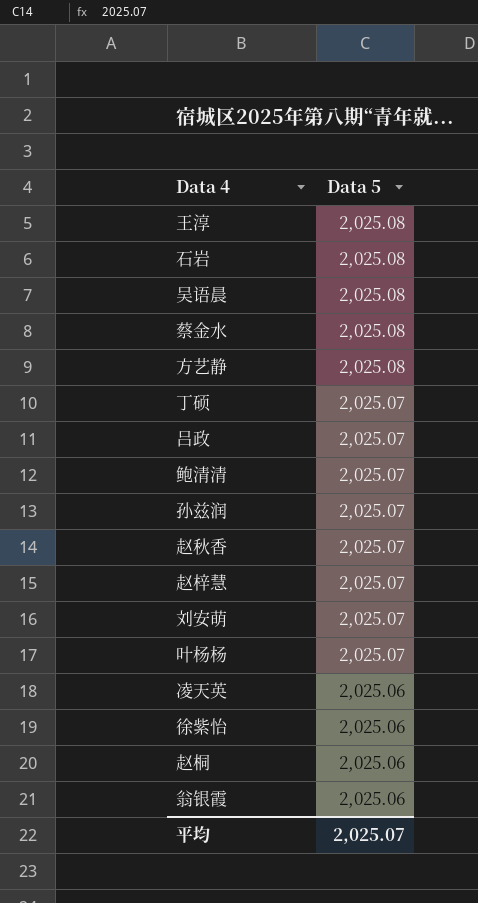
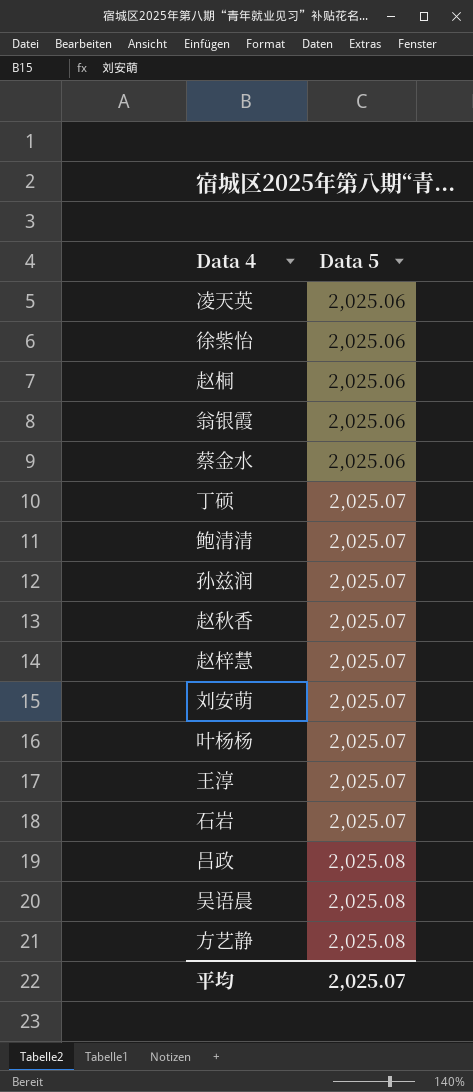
row order: Data 5 descending -> Data 5 ascending
蔡金水 | Data 5: 2,025.08 -> 2,025.06
王淳 | Data 5: 2,025.08 -> 2,025.07
石岩 | Data 5: 2,025.08 -> 2,025.07
吕政 | Data 5: 2,025.07 -> 2,025.08

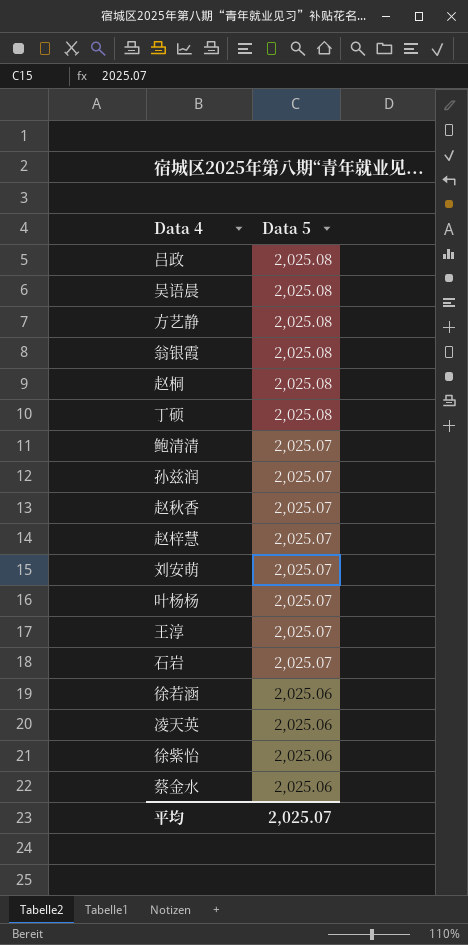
row order: Data 5 ascending -> Data 5 descending
翁银霞 | Data 5: 2,025.06 -> 2,025.08
赵桐 | Data 5: 2,025.06 -> 2,025.08
丁硕 | Data 5: 2,025.07 -> 2,025.08
row 徐若涵: none -> 2,025.06

